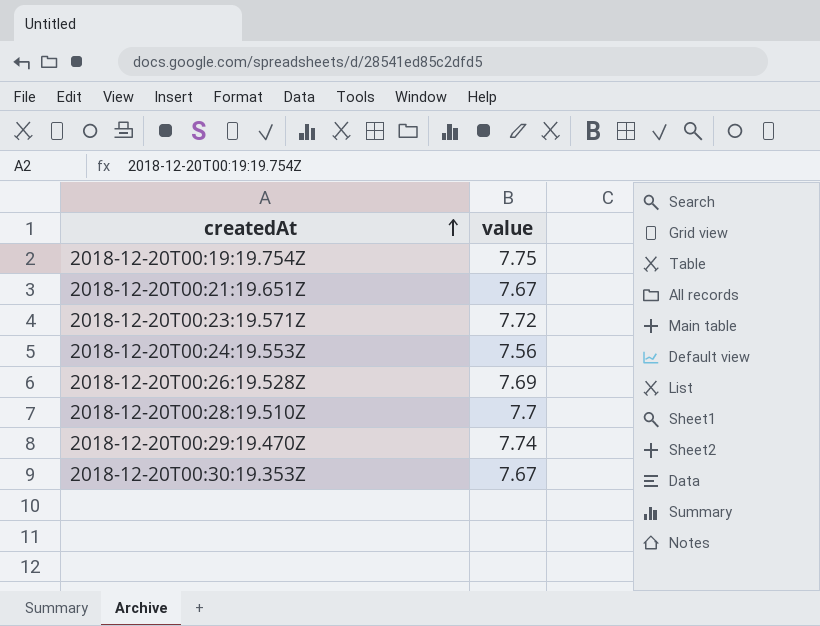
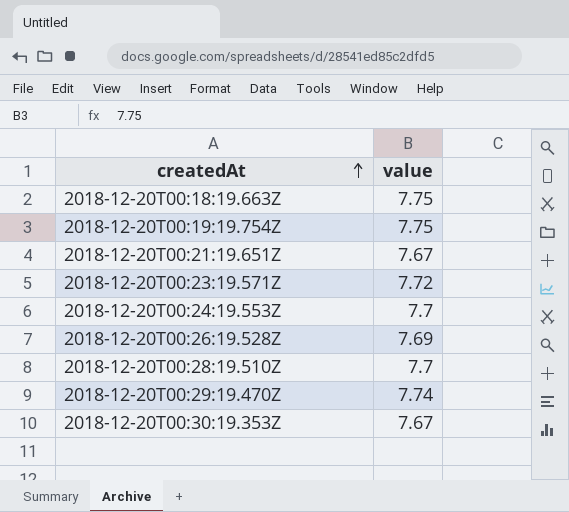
row 2018-12-20T00:18:19.663Z: none -> 7.75
2018-12-20T00:24:19.553Z | value: 7.56 -> 7.7

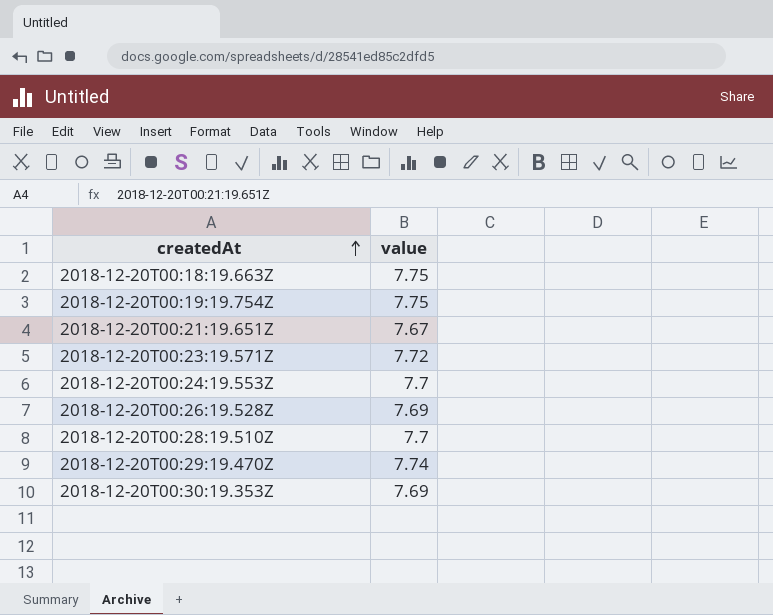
2018-12-20T00:30:19.353Z | value: 7.67 -> 7.69

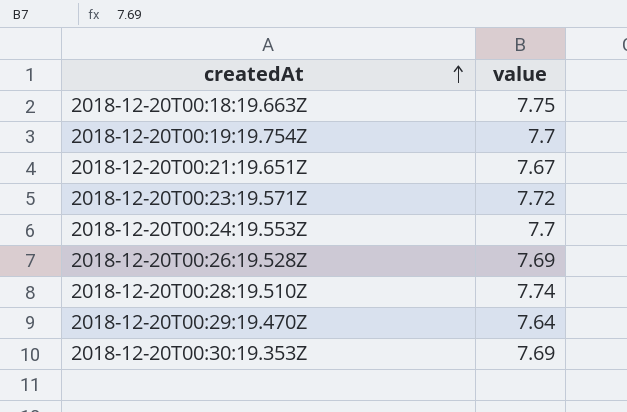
2018-12-20T00:19:19.754Z | value: 7.75 -> 7.7
2018-12-20T00:28:19.510Z | value: 7.7 -> 7.74
2018-12-20T00:29:19.470Z | value: 7.74 -> 7.64

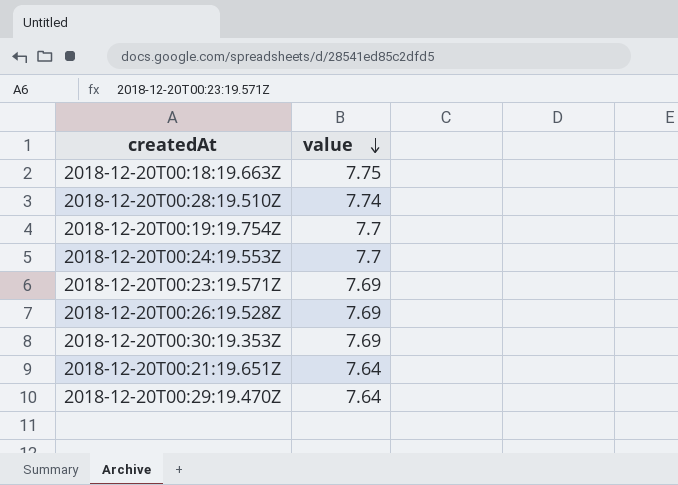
row order: createdAt ascending -> value descending
2018-12-20T00:23:19.571Z | value: 7.72 -> 7.69
2018-12-20T00:21:19.651Z | value: 7.67 -> 7.64

